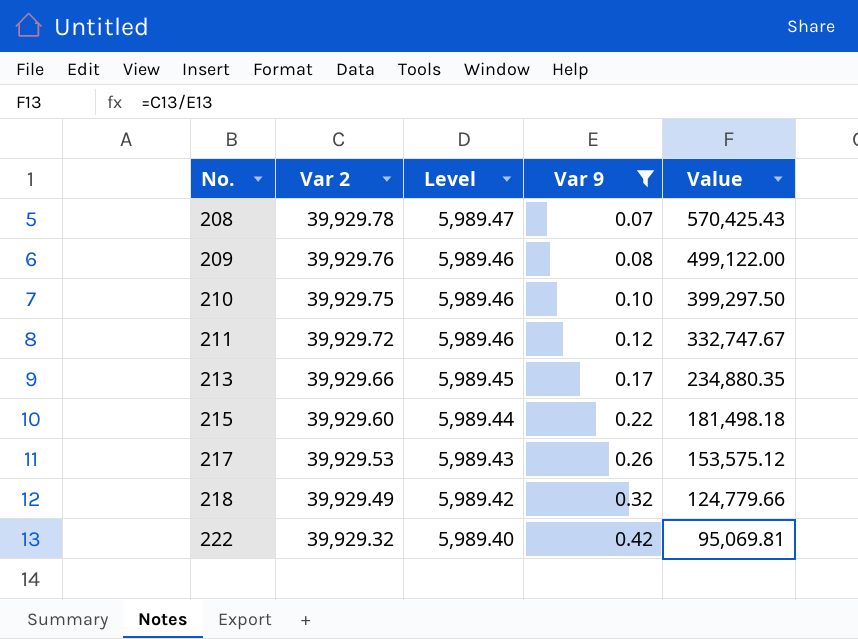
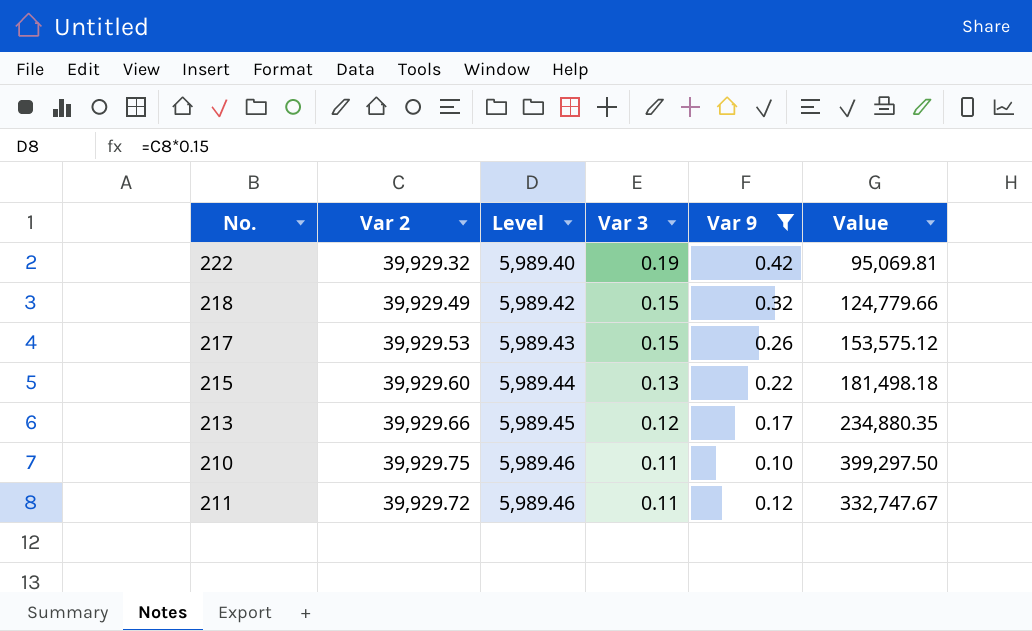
row order: No. ascending -> Level ascending
column Var 3 | position: none -> 4
row 208: 39,929.78 | 5,989.47 | 0.07 | 570,425.43 -> none
row 209: 39,929.76 | 5,989.46 | 0.08 | 499,122.00 -> none

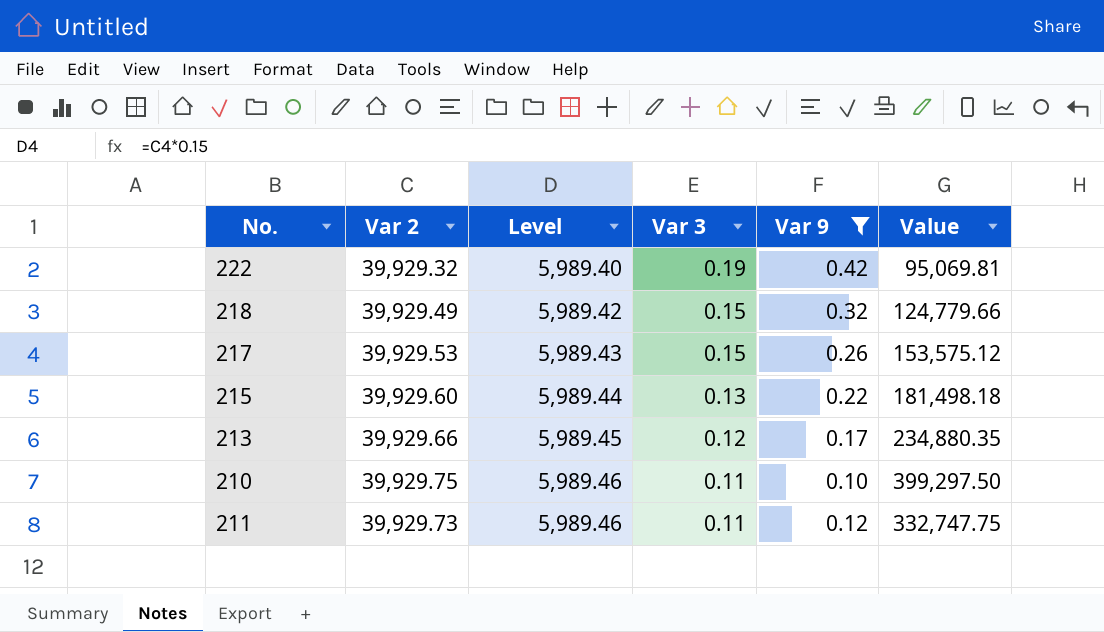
211 | Var 2: 39,929.72 -> 39,929.73
211 | Value: 332,747.67 -> 332,747.75

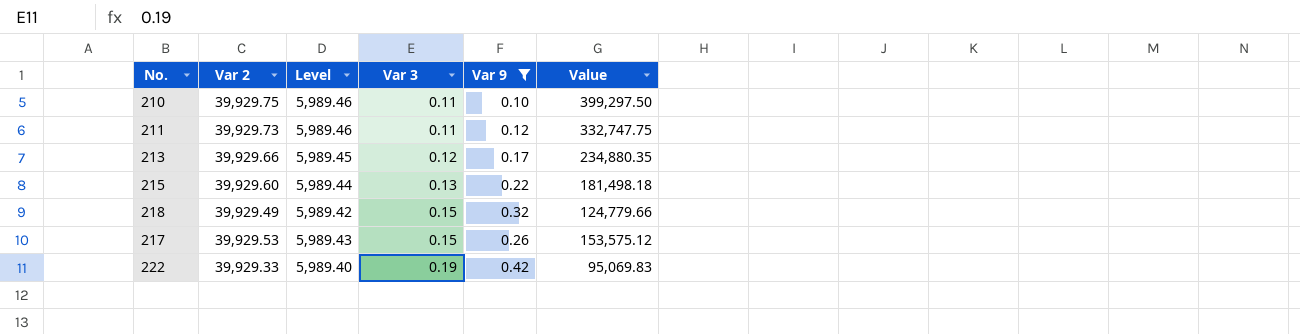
row order: Level ascending -> Var 3 ascending
222 | Var 2: 39,929.32 -> 39,929.33
222 | Value: 95,069.81 -> 95,069.83

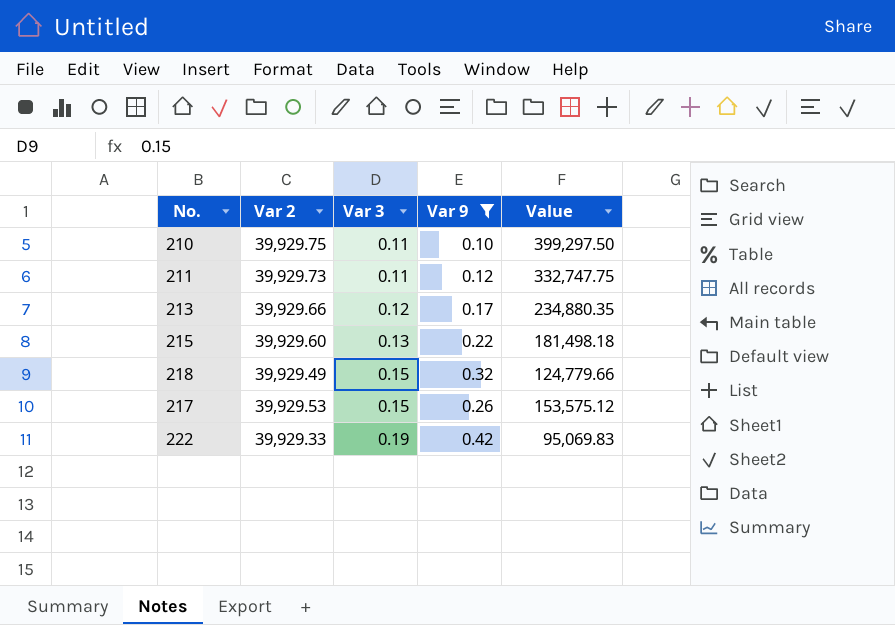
column Level | formula: [Var 2] * 0.15 -> none

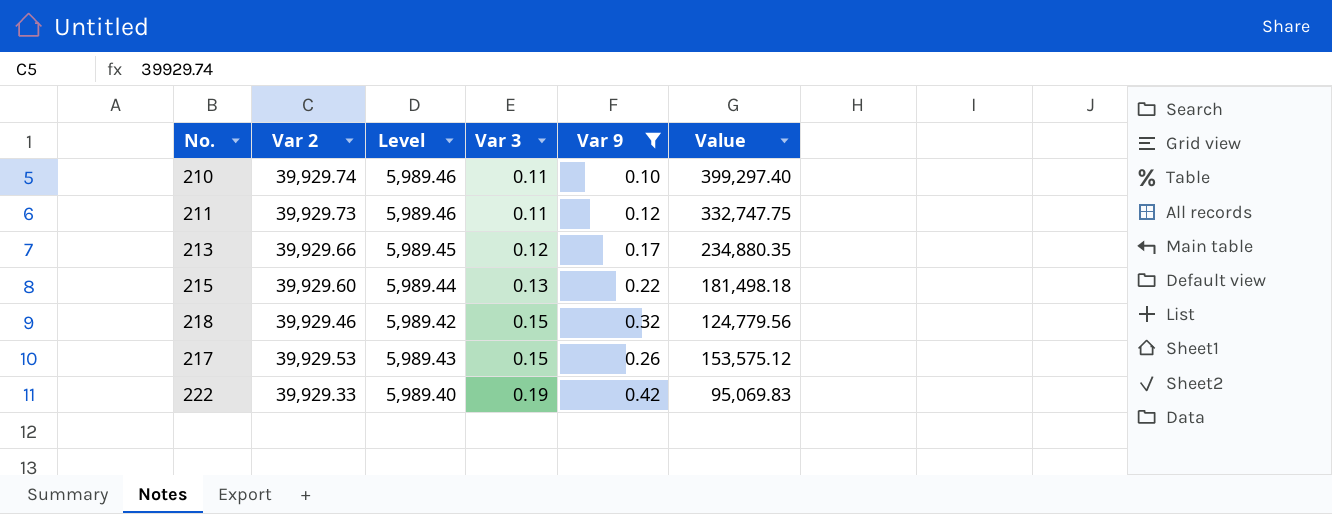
column Level | formula: none -> [Var 2] * 0.15
210 | Var 2: 39,929.75 -> 39,929.74
210 | Value: 399,297.50 -> 399,297.40
218 | Var 2: 39,929.49 -> 39,929.46
218 | Value: 124,779.66 -> 124,779.56

